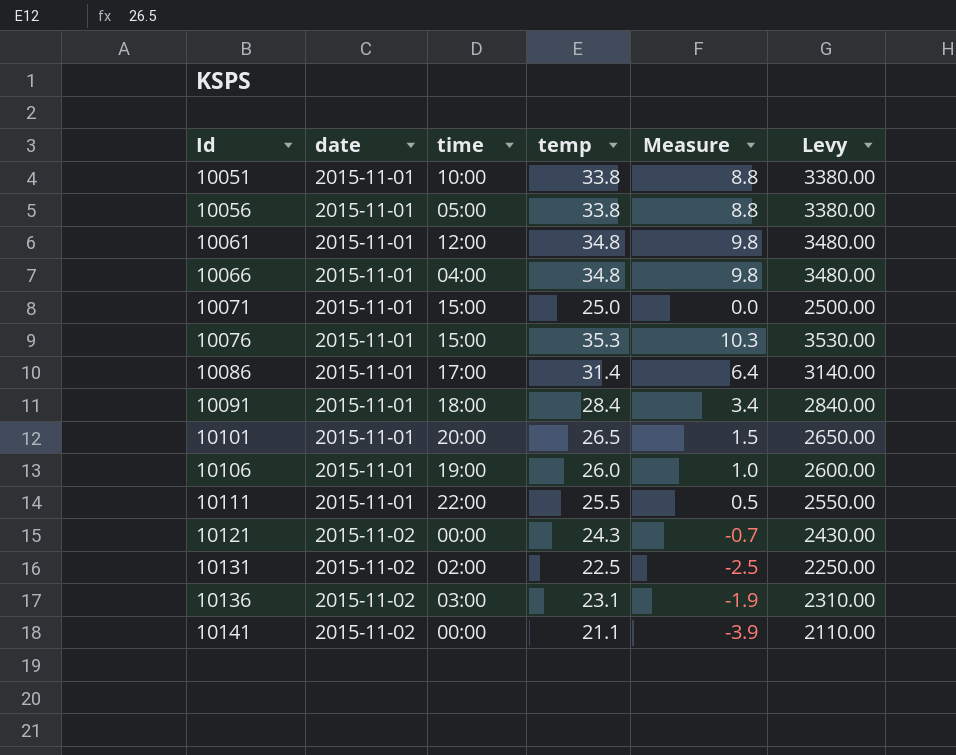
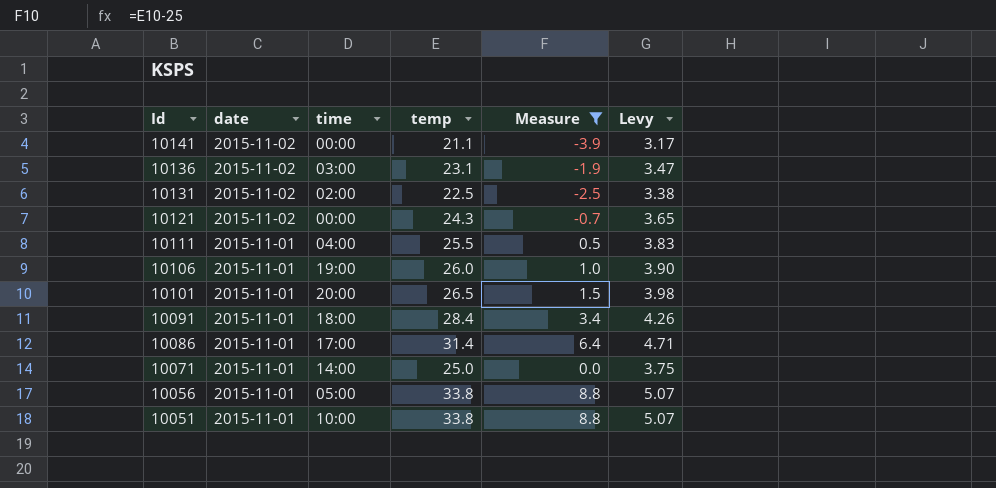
filter: none -> Measure <= 8.8
row order: Id ascending -> Id descending
column Levy | formula: [temp] * 100 -> [temp] * 0.15
10111 | time: 22:00 -> 04:00
10071 | time: 15:00 -> 14:00

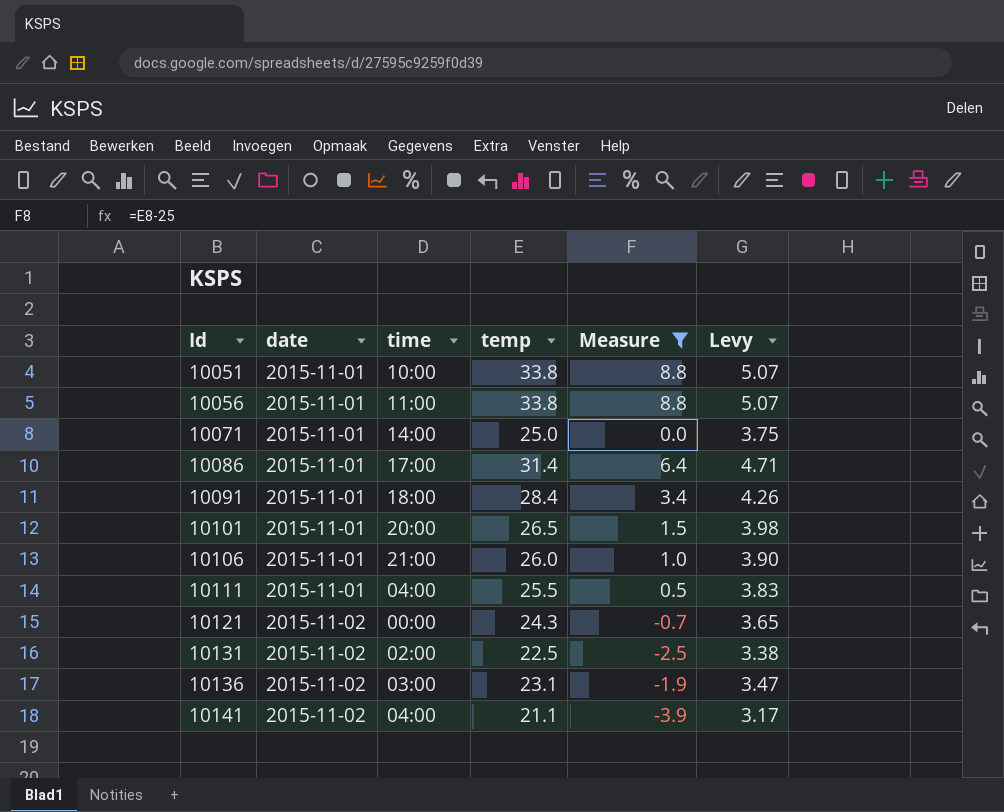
row order: Id descending -> Id ascending
10056 | time: 05:00 -> 11:00
10106 | time: 19:00 -> 21:00
10141 | time: 00:00 -> 04:00

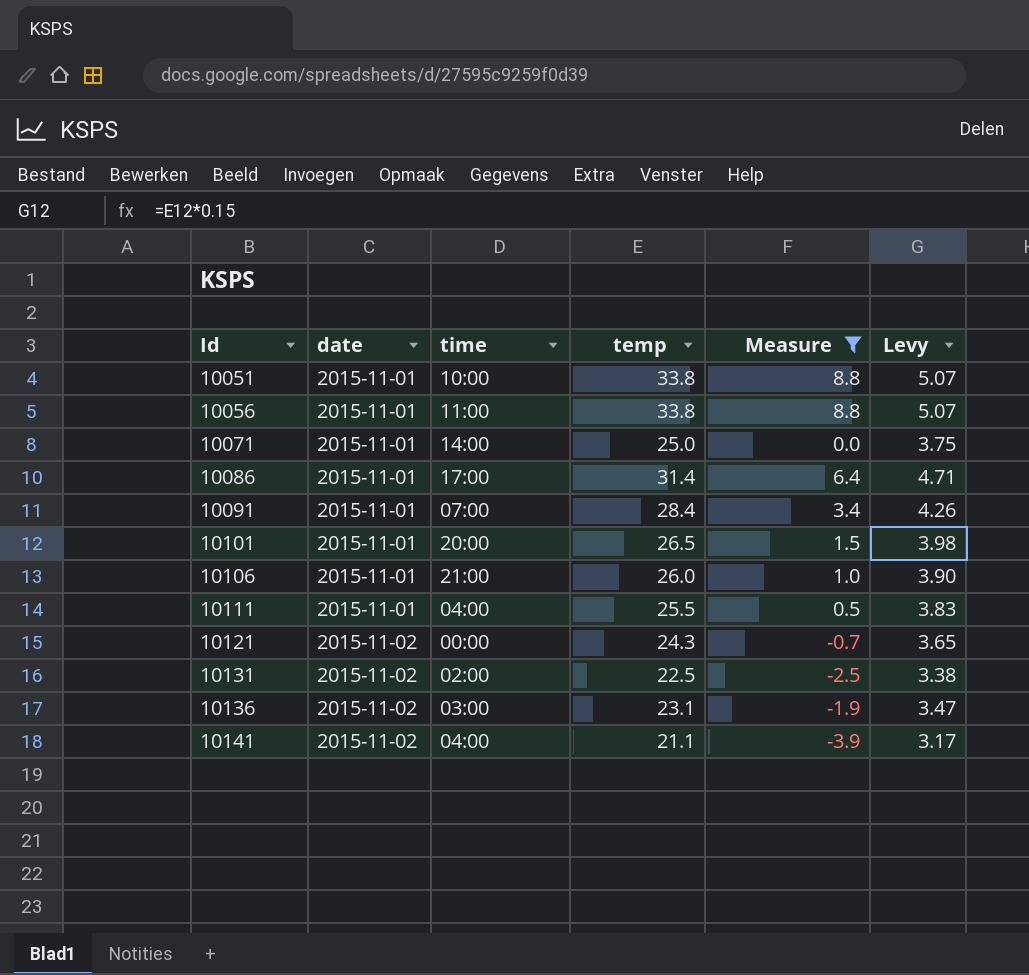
10091 | time: 18:00 -> 07:00

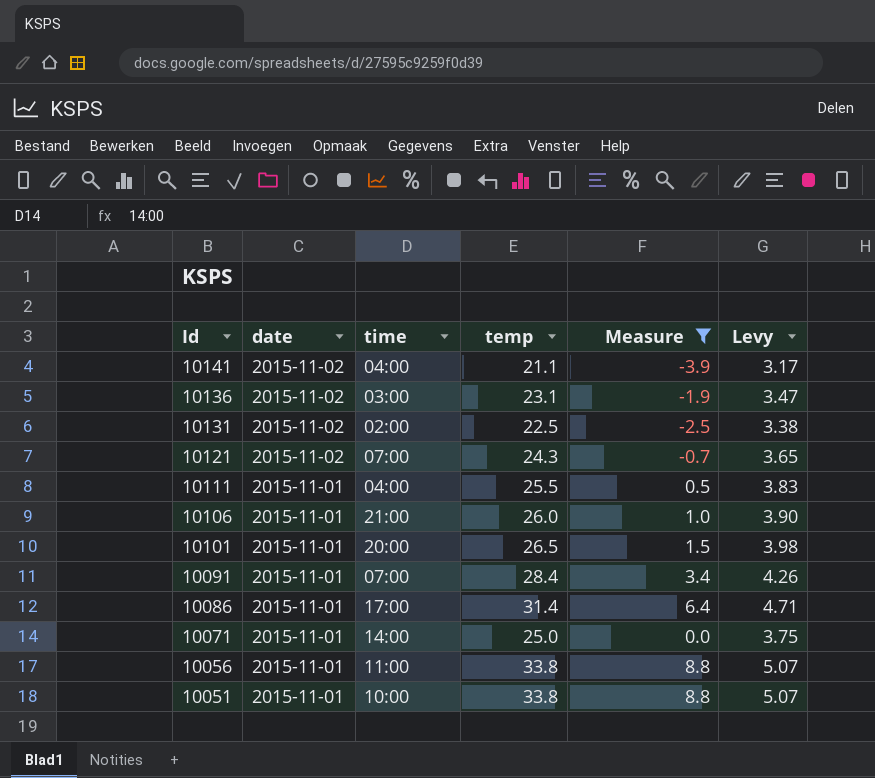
row order: Id ascending -> Id descending
10121 | time: 00:00 -> 07:00

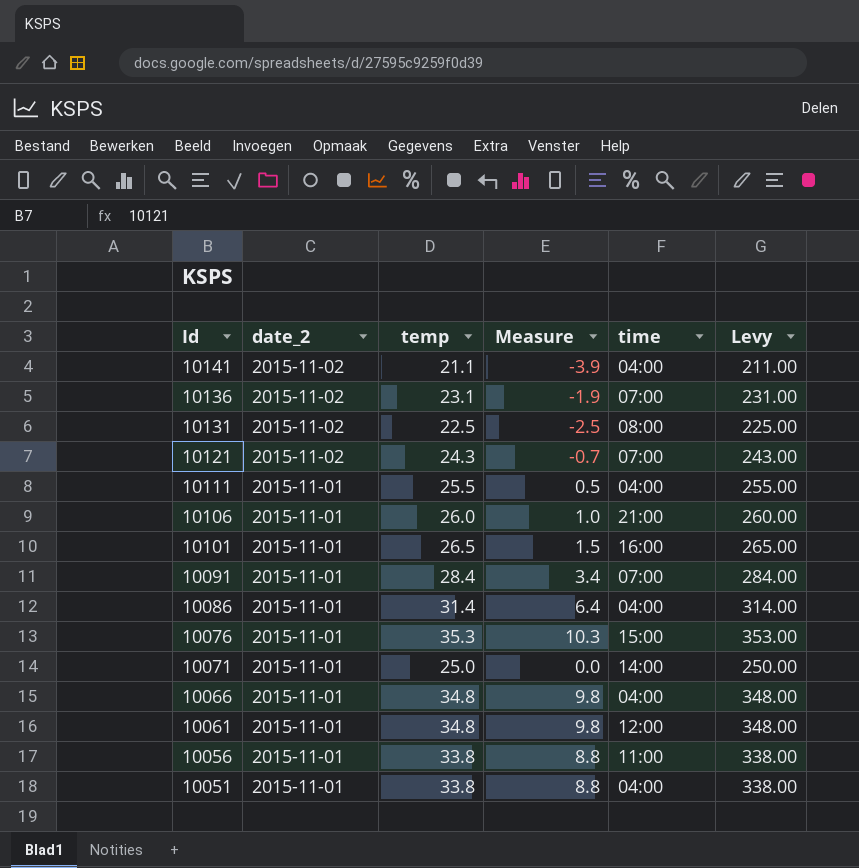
filter: Measure <= 8.8 -> none
column name: date -> date_2
column time | position: 3 -> 5
column Levy | formula: [temp] * 0.15 -> [temp] * 10
10136 | time: 03:00 -> 07:00
10131 | time: 02:00 -> 08:00
10101 | time: 20:00 -> 16:00
10086 | time: 17:00 -> 04:00
10051 | time: 10:00 -> 04:00

